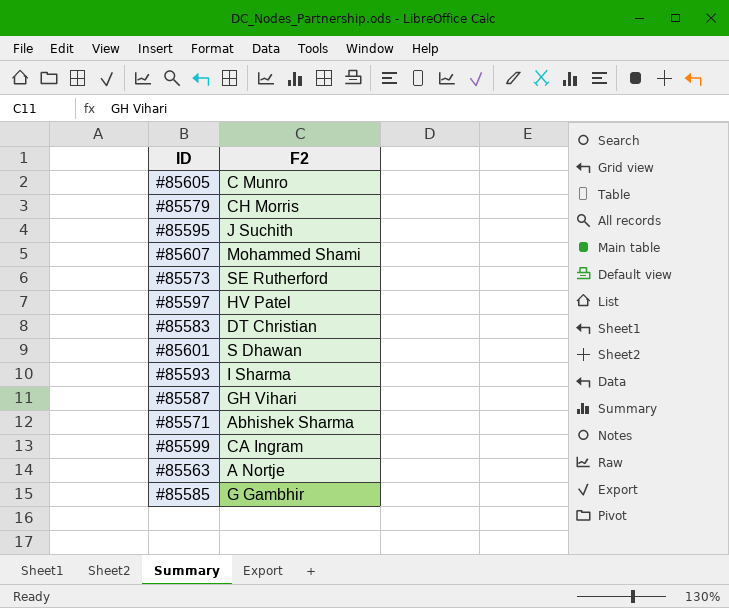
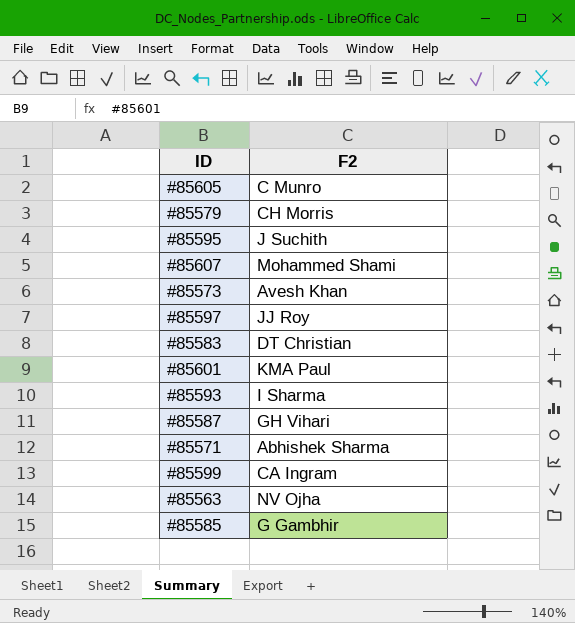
#85573 | F2: SE Rutherford -> Avesh Khan
#85597 | F2: HV Patel -> JJ Roy
#85601 | F2: S Dhawan -> KMA Paul
#85563 | F2: A Nortje -> NV Ojha

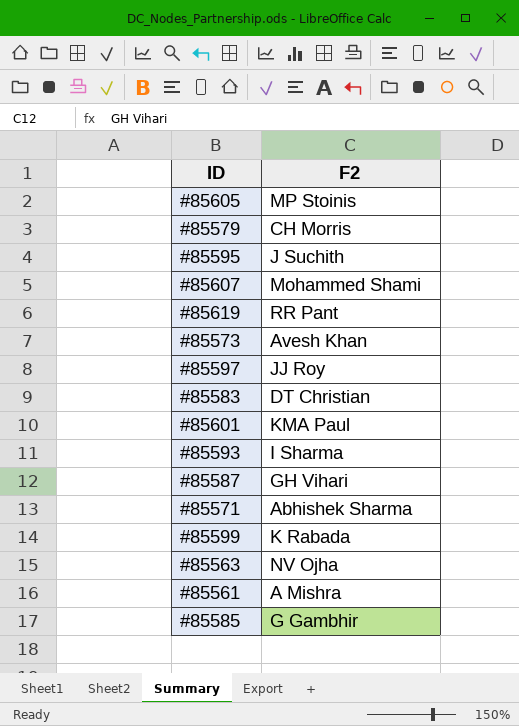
#85605 | F2: C Munro -> MP Stoinis
row #85619: none -> RR Pant
#85599 | F2: CA Ingram -> K Rabada
row #85561: none -> A Mishra

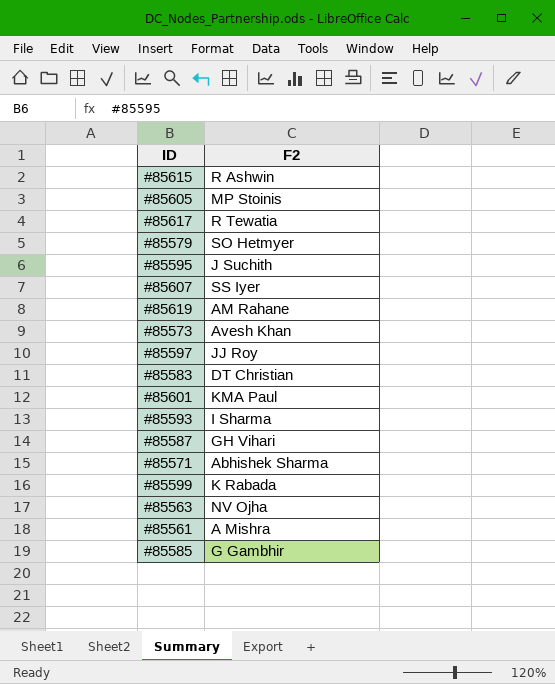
row #85615: none -> R Ashwin
row #85617: none -> R Tewatia
#85579 | F2: CH Morris -> SO Hetmyer
#85607 | F2: Mohammed Shami -> SS Iyer
#85619 | F2: RR Pant -> AM Rahane

